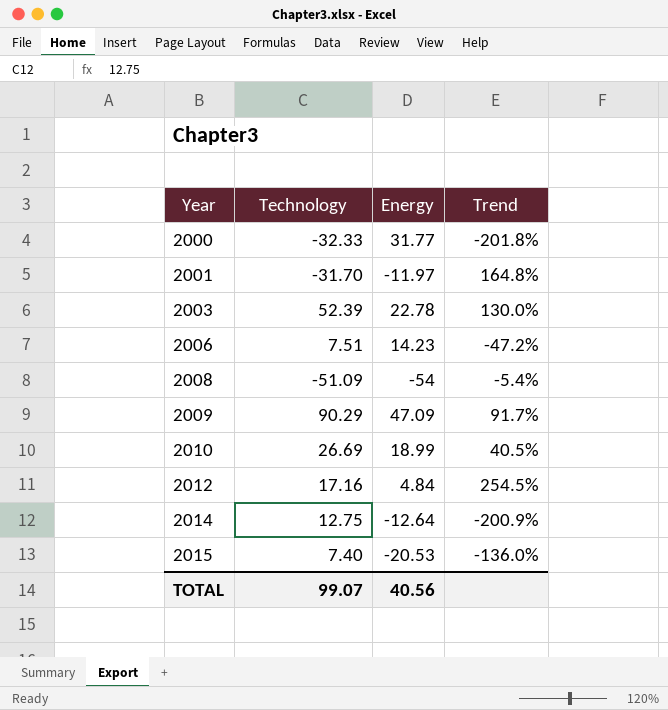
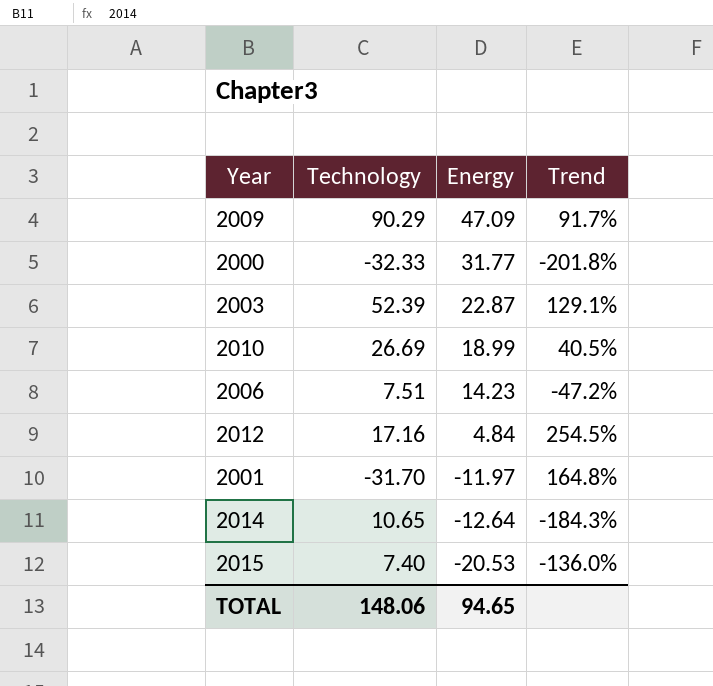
row order: Year ascending -> Energy descending
row 2008: -51.09 | -54 | -5.4% -> none
2003 | Energy: 22.78 -> 22.87
2003 | Trend: 130.0% -> 129.1%
2014 | Technology: 12.75 -> 10.65
2014 | Trend: -200.9% -> -184.3%
TOTAL | Technology: 99.07 -> 148.06
TOTAL | Energy: 40.56 -> 94.65

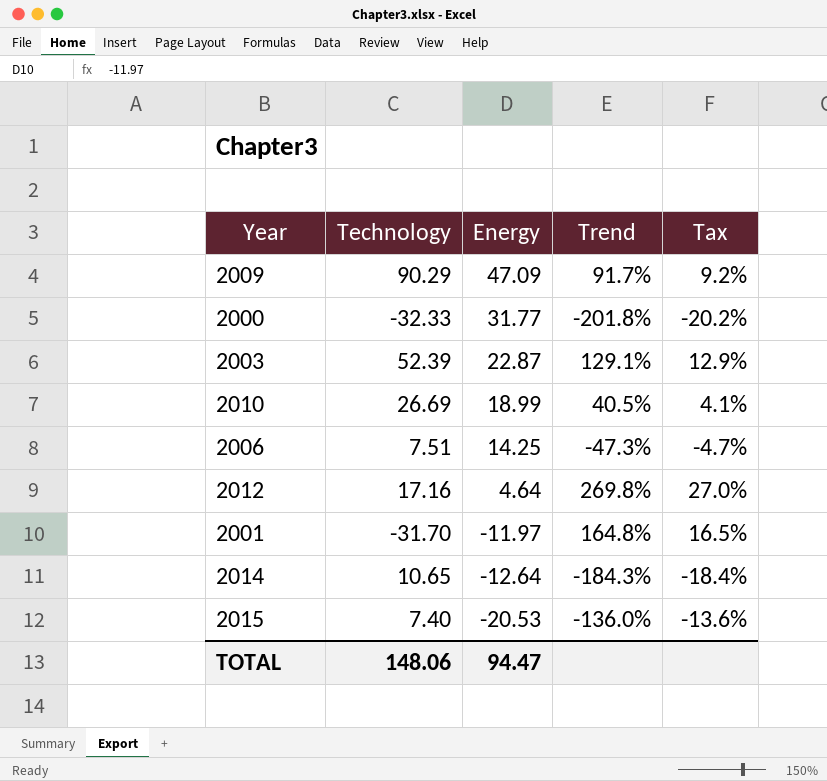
column Tax | formula: none -> [Trend] * 0.1
2006 | Energy: 14.23 -> 14.25
2006 | Trend: -47.2% -> -47.3%
2012 | Energy: 4.84 -> 4.64
2012 | Trend: 254.5% -> 269.8%
TOTAL | Energy: 94.65 -> 94.47

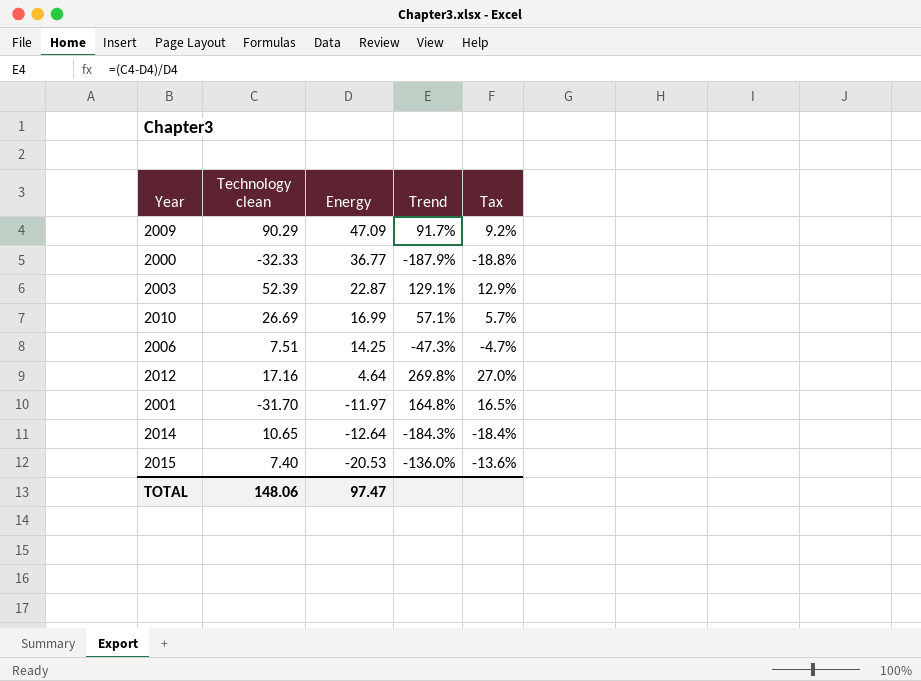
column name: Technology -> Technology clean
2000 | Energy: 31.77 -> 36.77
2000 | Trend: -201.8% -> -187.9%
2000 | Tax: -20.2% -> -18.8%
2010 | Energy: 18.99 -> 16.99
2010 | Trend: 40.5% -> 57.1%
2010 | Tax: 4.1% -> 5.7%
TOTAL | Energy: 94.47 -> 97.47

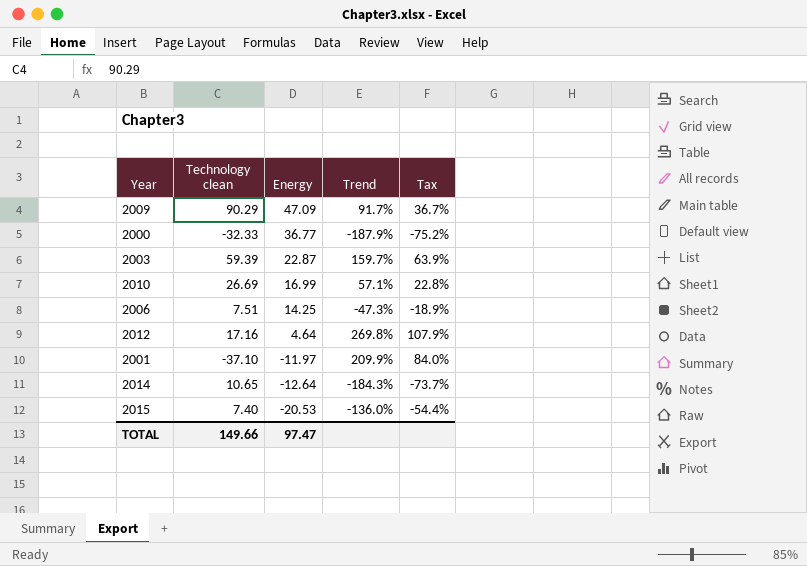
column Tax | formula: [Trend] * 0.1 -> [Trend] * 0.4
2003 | Technology clean: 52.39 -> 59.39
2003 | Trend: 129.1% -> 159.7%
2001 | Technology clean: -31.70 -> -37.10
2001 | Trend: 164.8% -> 209.9%
TOTAL | Technology clean: 148.06 -> 149.66

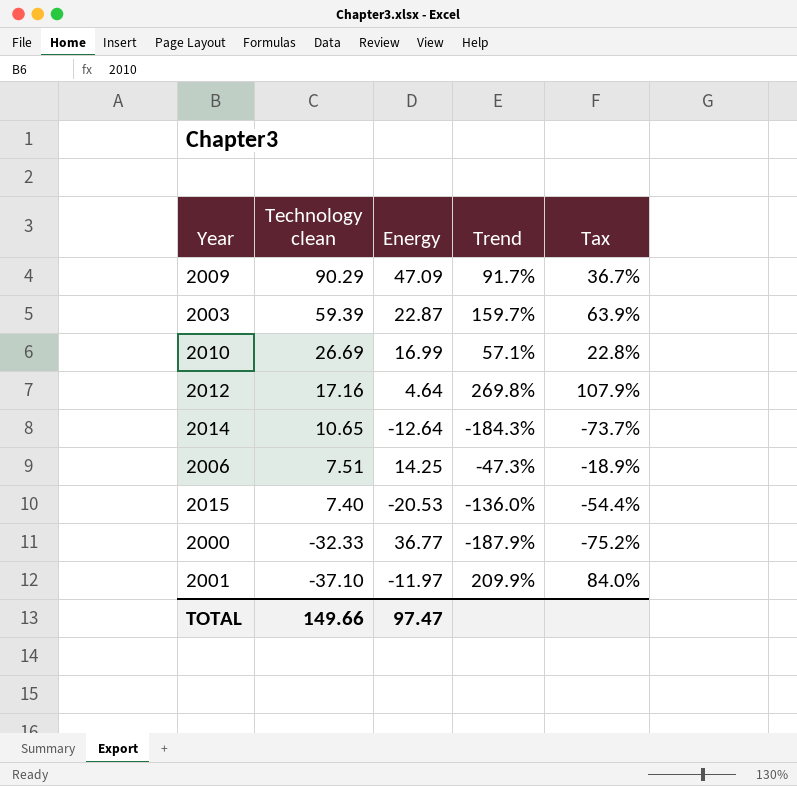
row order: Energy descending -> Technology clean descending

